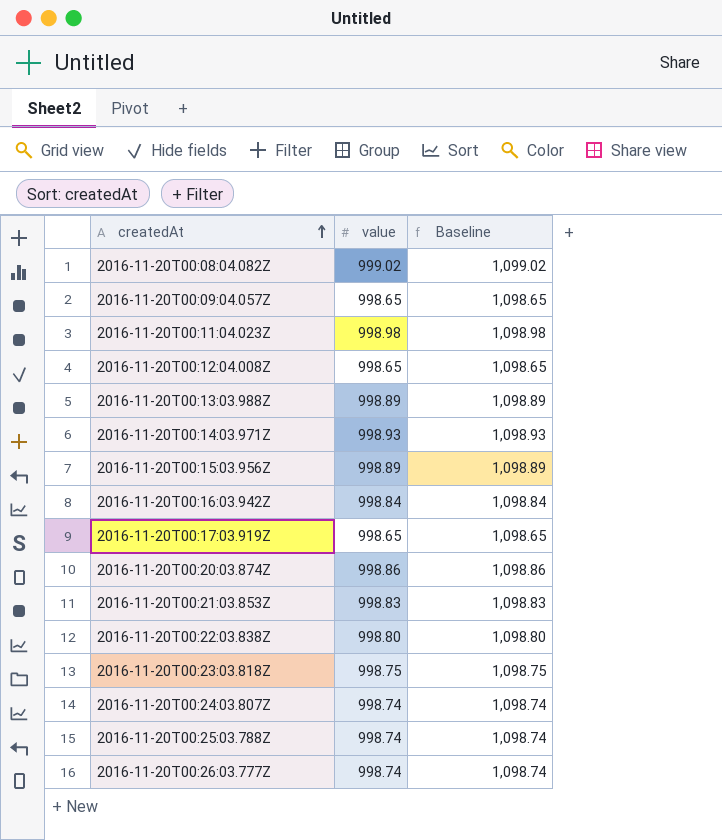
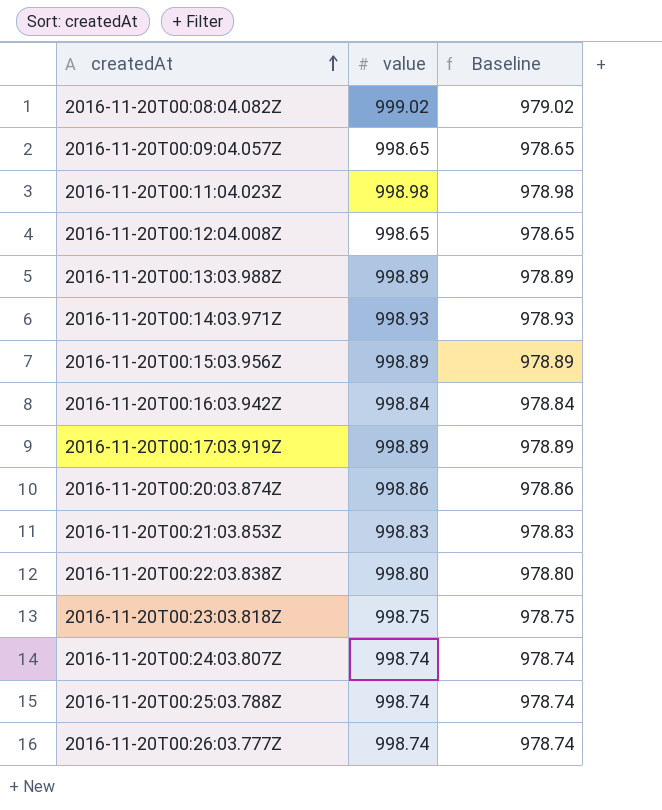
column Baseline | formula: [value] + 100 -> [value] - 20
2016-11-20T00:17:03.919Z | value: 998.65 -> 998.89

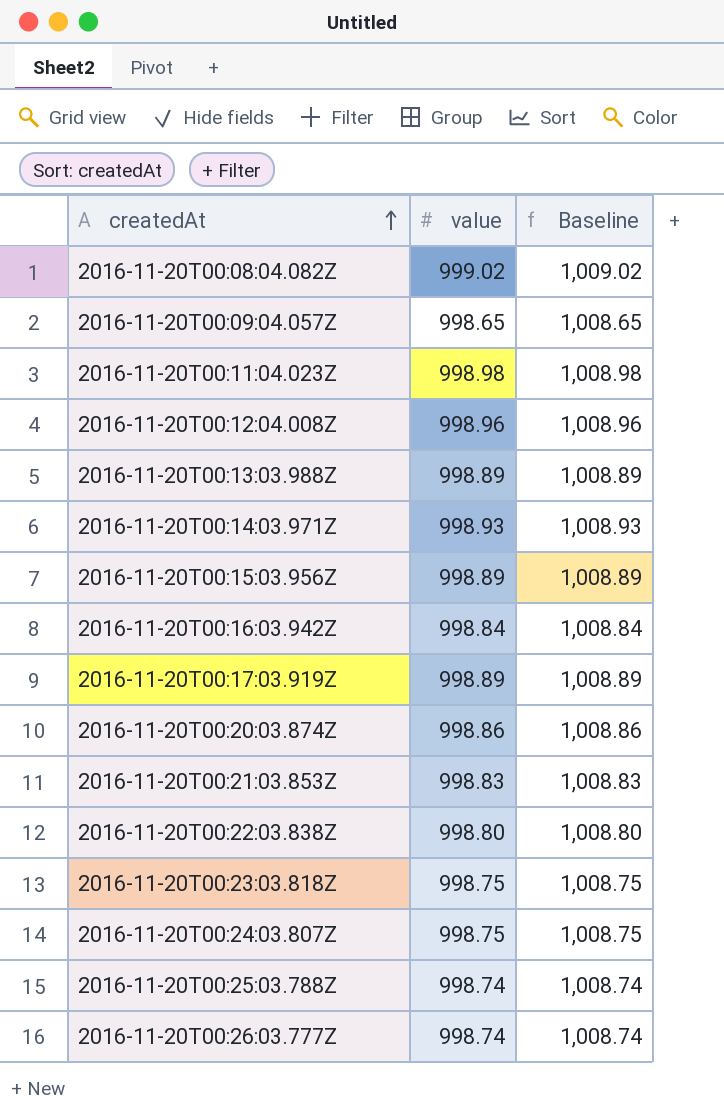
column Baseline | formula: [value] - 20 -> [value] + 10
2016-11-20T00:12:04.008Z | value: 998.65 -> 998.96
2016-11-20T00:24:03.807Z | value: 998.74 -> 998.75

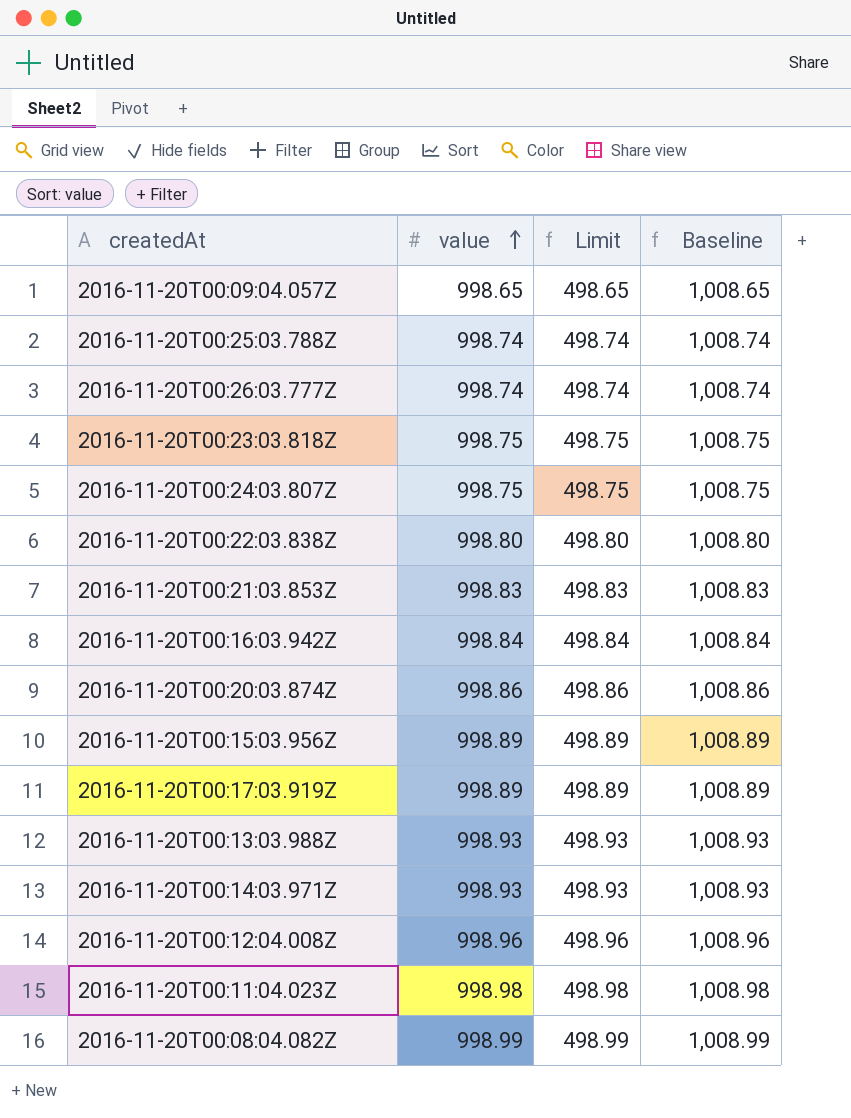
row order: createdAt ascending -> value ascending
column Limit | formula: none -> [value] - 500
2016-11-20T00:13:03.988Z | value: 998.89 -> 998.93
2016-11-20T00:13:03.988Z | Baseline: 1,008.89 -> 1,008.93
2016-11-20T00:08:04.082Z | value: 999.02 -> 998.99
2016-11-20T00:08:04.082Z | Baseline: 1,009.02 -> 1,008.99

